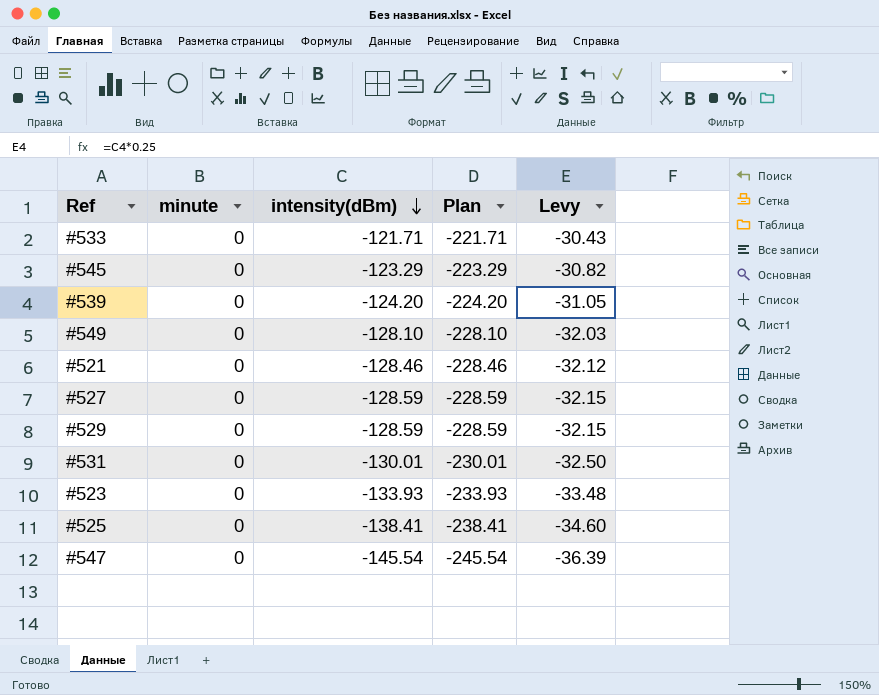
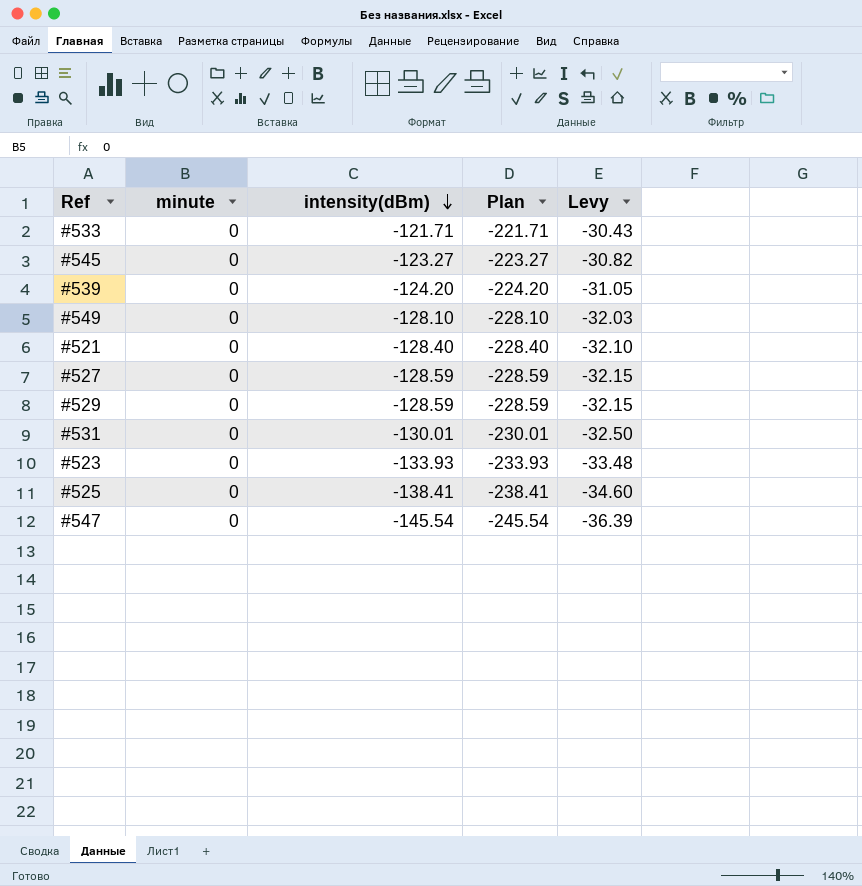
#545 | intensity(dBm): -123.29 -> -123.27
#545 | Plan: -223.29 -> -223.27
#521 | intensity(dBm): -128.46 -> -128.40
#521 | Plan: -228.46 -> -228.40
#521 | Levy: -32.12 -> -32.10

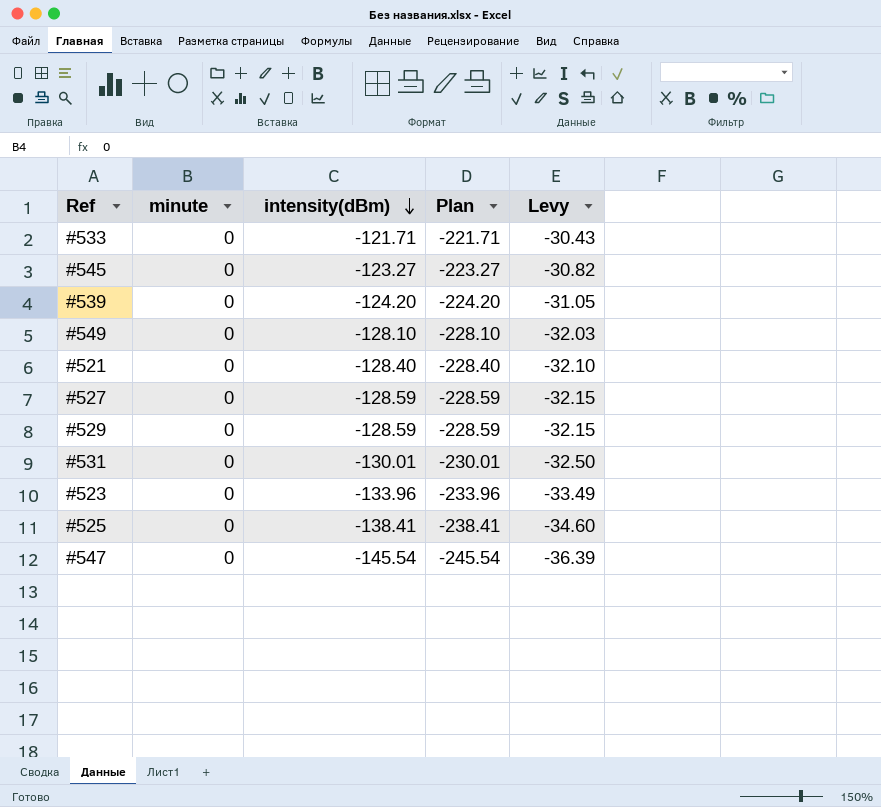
#523 | intensity(dBm): -133.93 -> -133.96
#523 | Plan: -233.93 -> -233.96
#523 | Levy: -33.48 -> -33.49

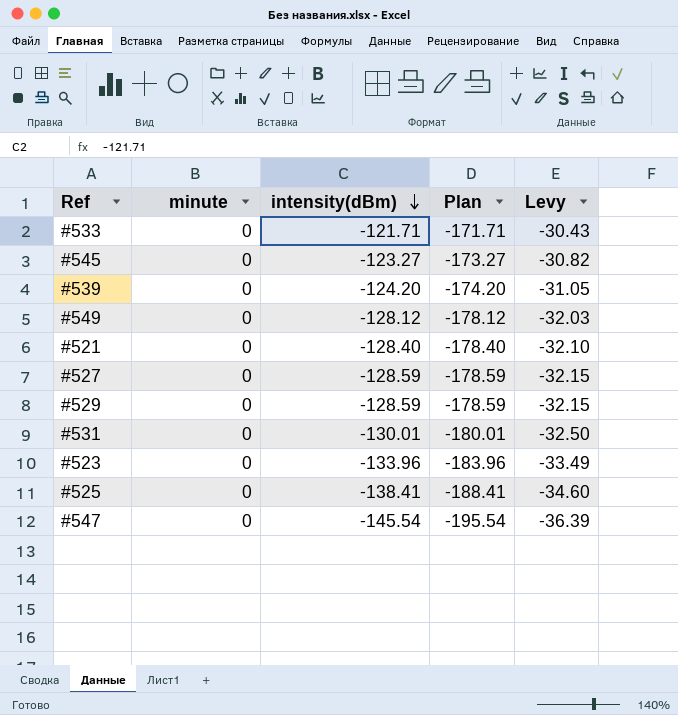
column Plan | formula: [intensity(dBm)] - 100 -> [intensity(dBm)] - 50
#549 | intensity(dBm): -128.10 -> -128.12

